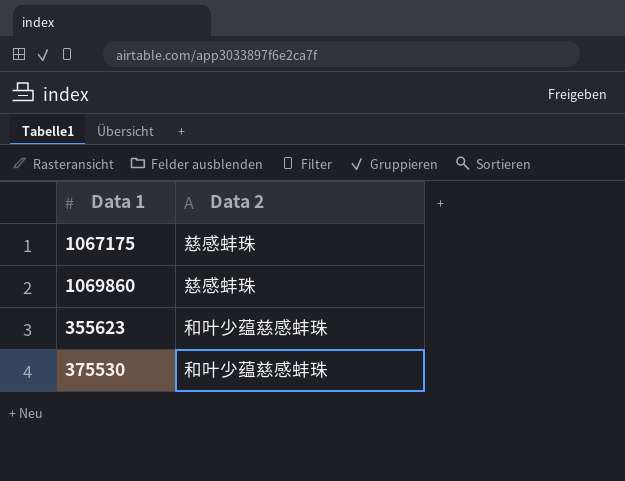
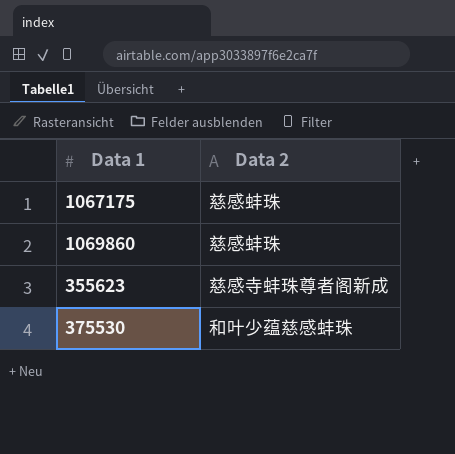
355623 | Data 2: 和叶少蕴慈感蚌珠 -> 慈感寺蚌珠尊者阁新成

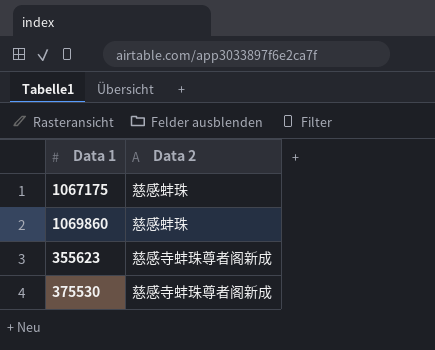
375530 | Data 2: 和叶少蕴慈感蚌珠 -> 慈感寺蚌珠尊者阁新成

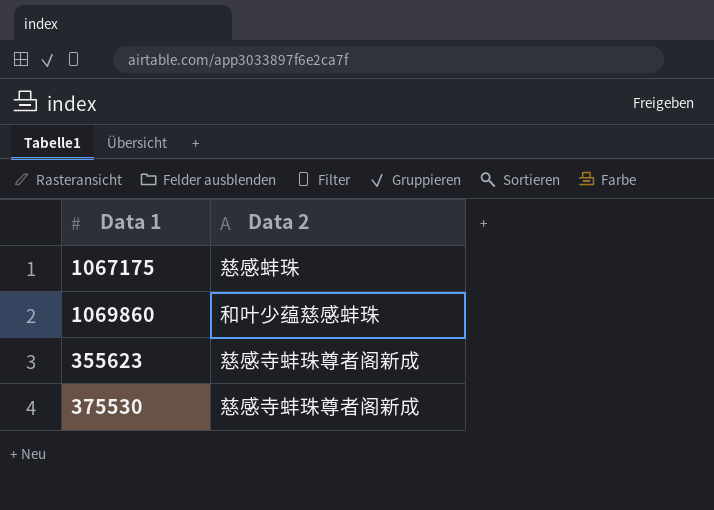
1069860 | Data 2: 慈感蚌珠 -> 和叶少蕴慈感蚌珠

